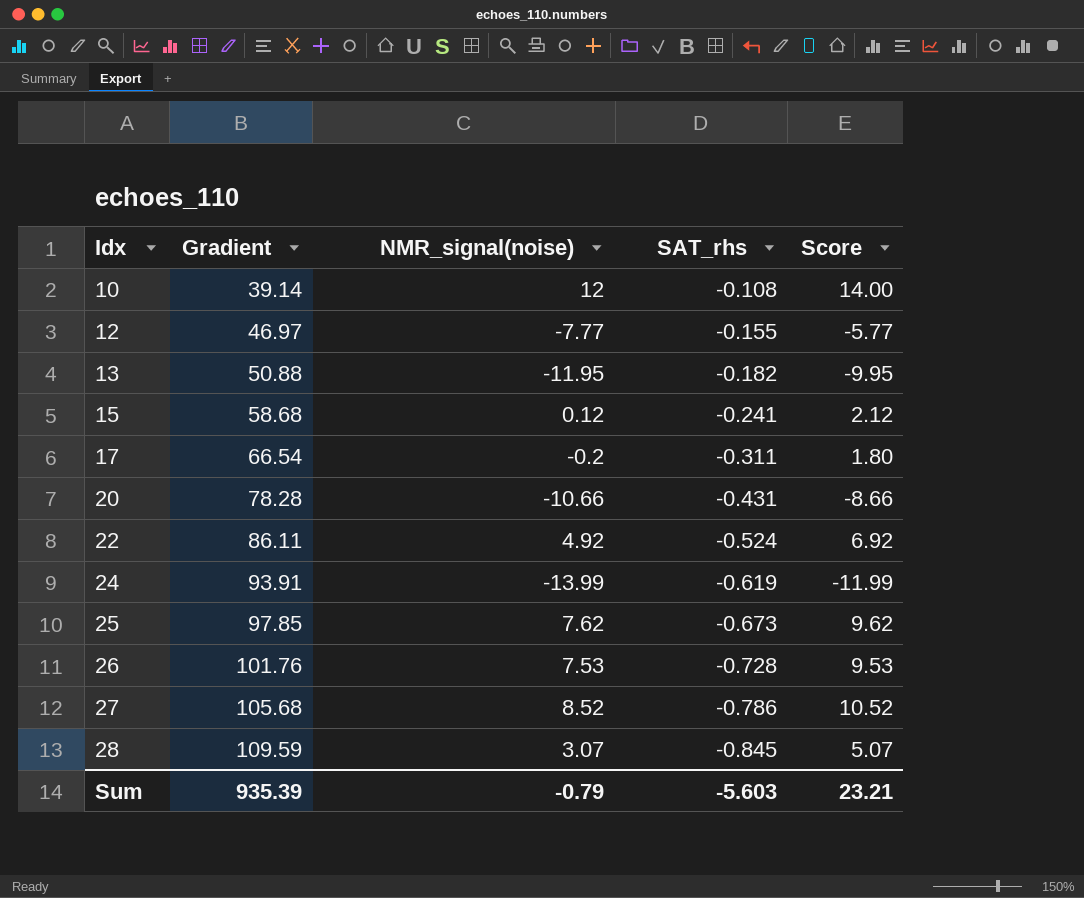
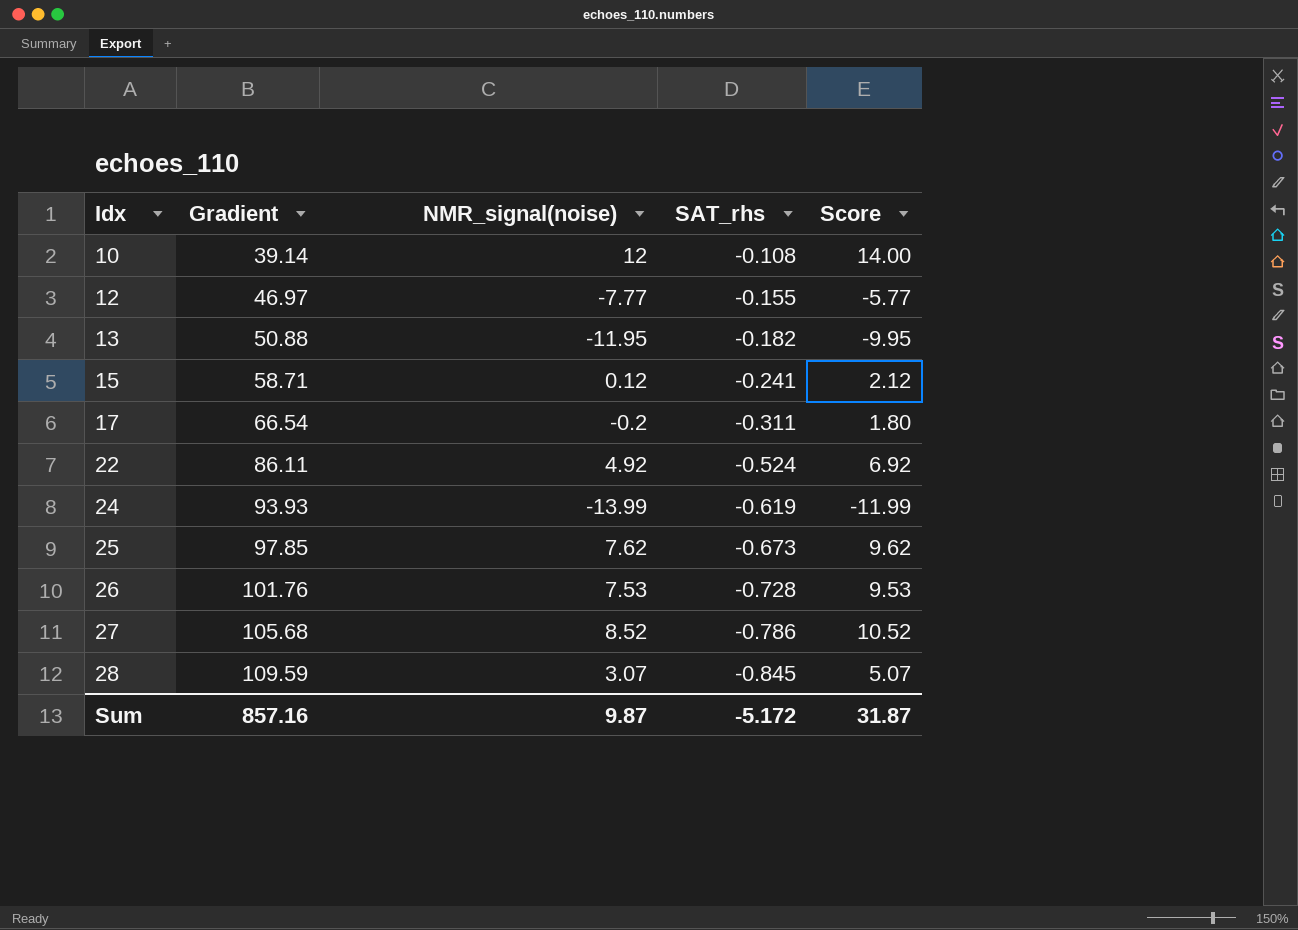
row 20: 78.28 | -10.66 | -0.431 | -8.66 -> none
15 | Gradient: 58.68 -> 58.71
24 | Gradient: 93.91 -> 93.93
Sum | Gradient: 935.39 -> 857.16
Sum | NMR_signal(noise): -0.79 -> 9.87
Sum | SAT_rhs: -5.603 -> -5.172
Sum | Score: 23.21 -> 31.87

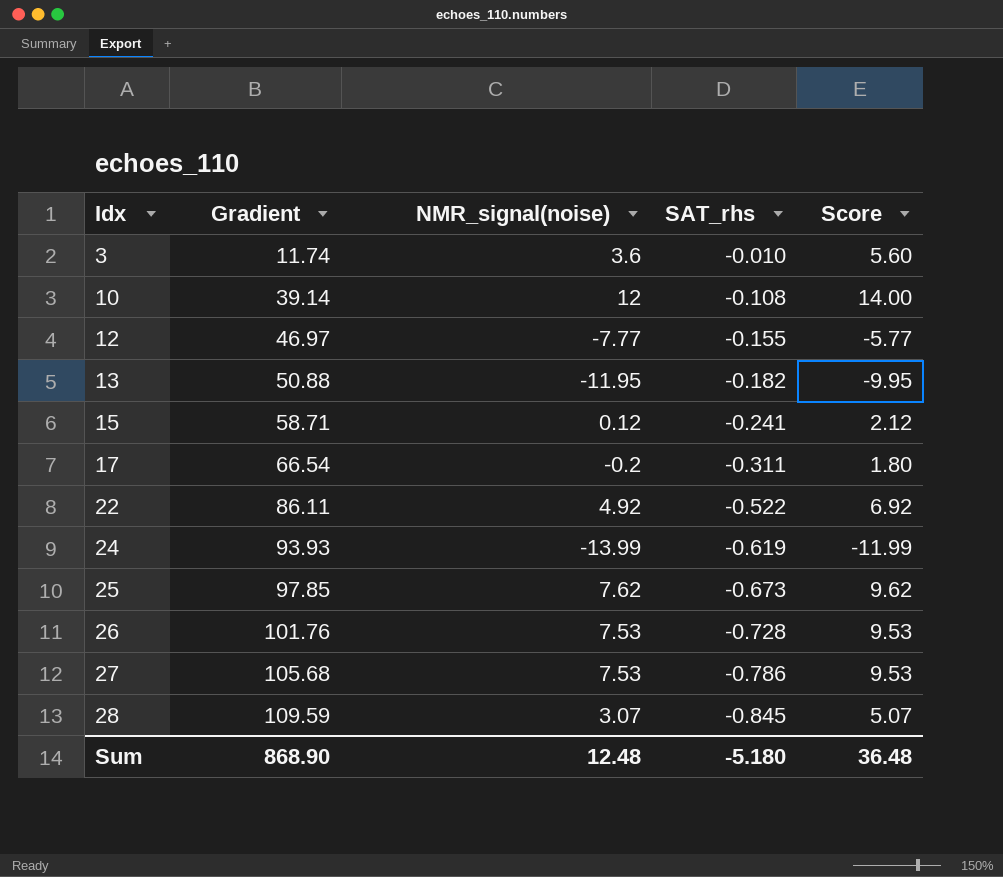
row 3: none -> 11.74 | 3.6 | -0.010 | 5.60
22 | SAT_rhs: -0.524 -> -0.522
27 | NMR_signal(noise): 8.52 -> 7.53
27 | Score: 10.52 -> 9.53
Sum | Gradient: 857.16 -> 868.90
Sum | NMR_signal(noise): 9.87 -> 12.48
Sum | SAT_rhs: -5.172 -> -5.180
Sum | Score: 31.87 -> 36.48

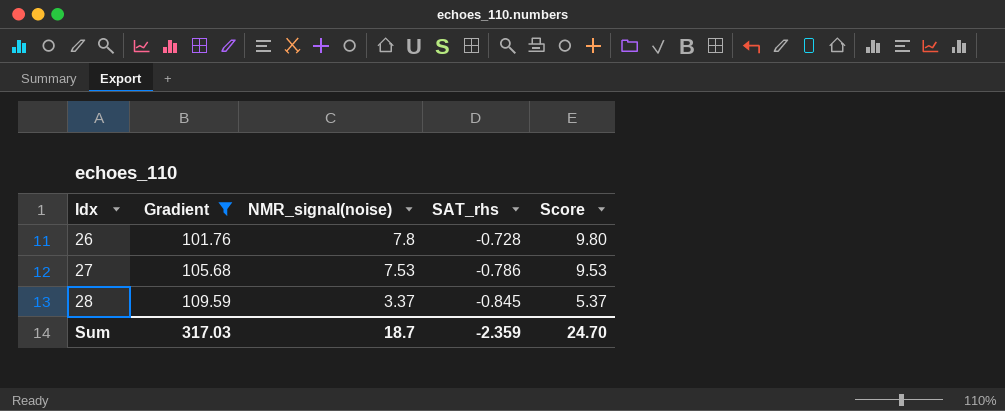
filter: none -> Gradient >= 101.76
26 | NMR_signal(noise): 7.53 -> 7.8
26 | Score: 9.53 -> 9.80
28 | NMR_signal(noise): 3.07 -> 3.37
28 | Score: 5.07 -> 5.37
Sum | Gradient: 868.90 -> 317.03
Sum | NMR_signal(noise): 12.48 -> 18.7
Sum | SAT_rhs: -5.180 -> -2.359
Sum | Score: 36.48 -> 24.70

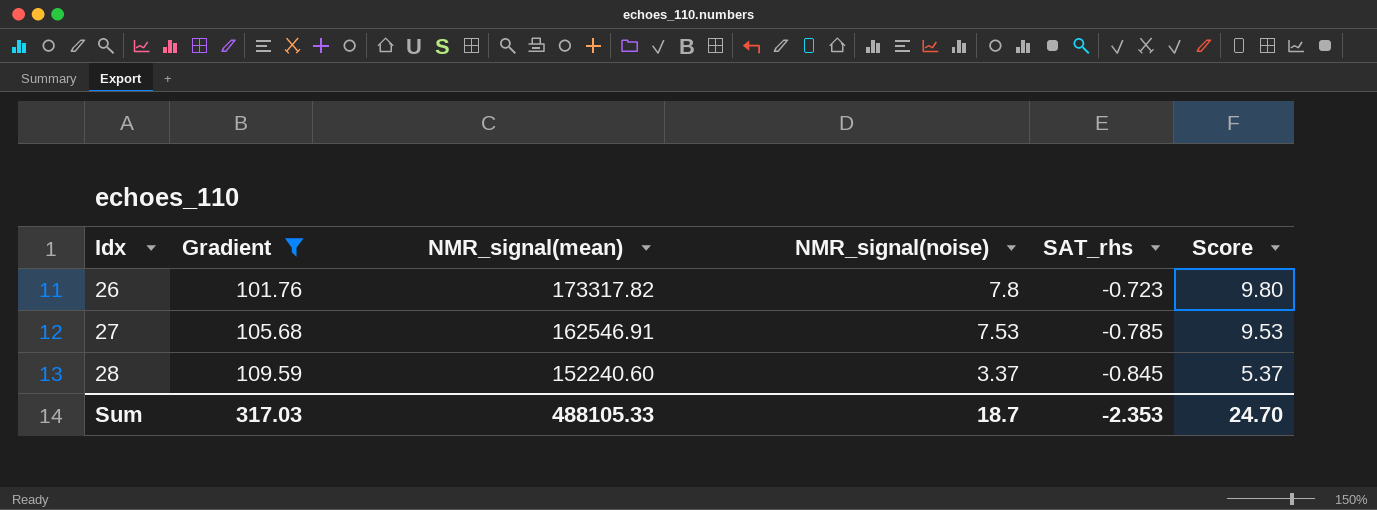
column NMR_signal(mean) | position: none -> 3
26 | SAT_rhs: -0.728 -> -0.723
27 | SAT_rhs: -0.786 -> -0.785
Sum | SAT_rhs: -2.359 -> -2.353

